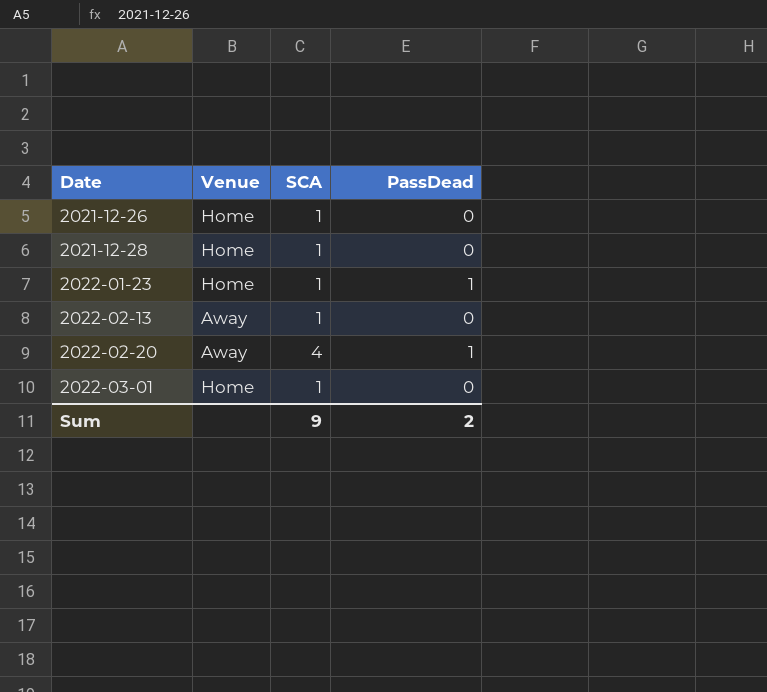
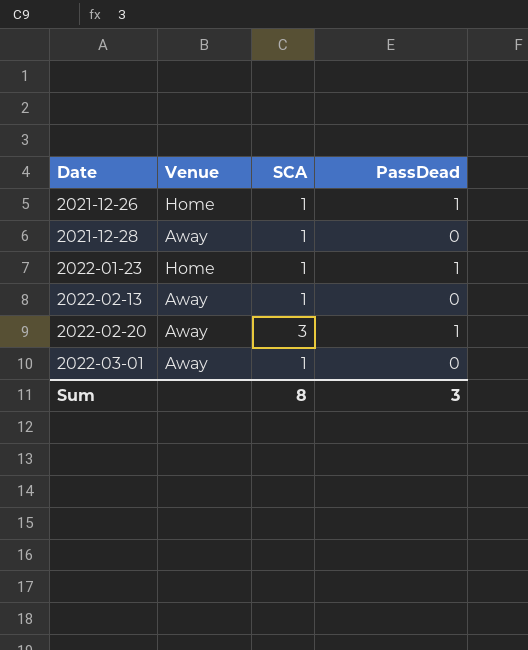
2021-12-26 | PassDead: 0 -> 1
2021-12-28 | Venue: Home -> Away
2022-02-20 | SCA: 4 -> 3
2022-03-01 | Venue: Home -> Away
Sum | SCA: 9 -> 8
Sum | PassDead: 2 -> 3

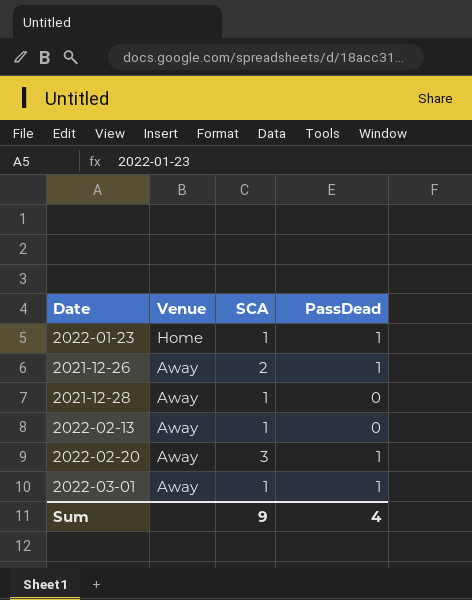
row order: Date ascending -> Venue descending
2021-12-26 | Venue: Home -> Away
2021-12-26 | SCA: 1 -> 2
2022-03-01 | PassDead: 0 -> 1
Sum | SCA: 8 -> 9
Sum | PassDead: 3 -> 4

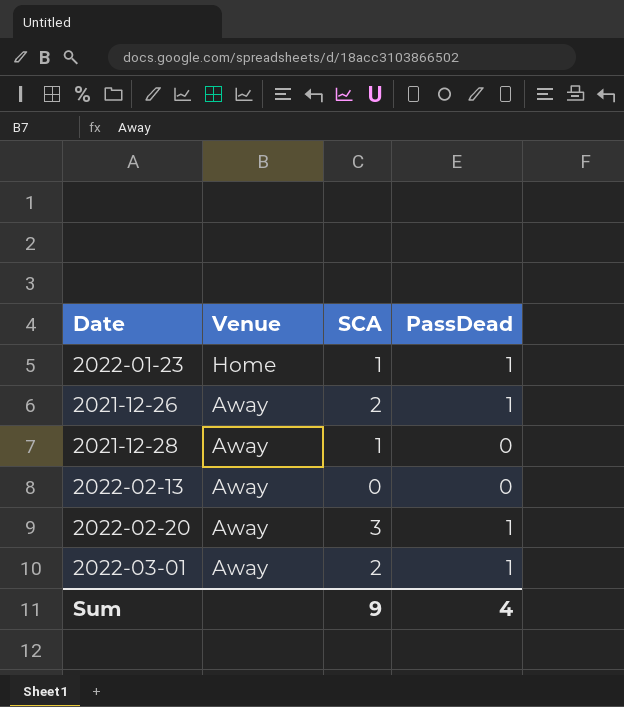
2022-02-13 | SCA: 1 -> 0
2022-03-01 | SCA: 1 -> 2

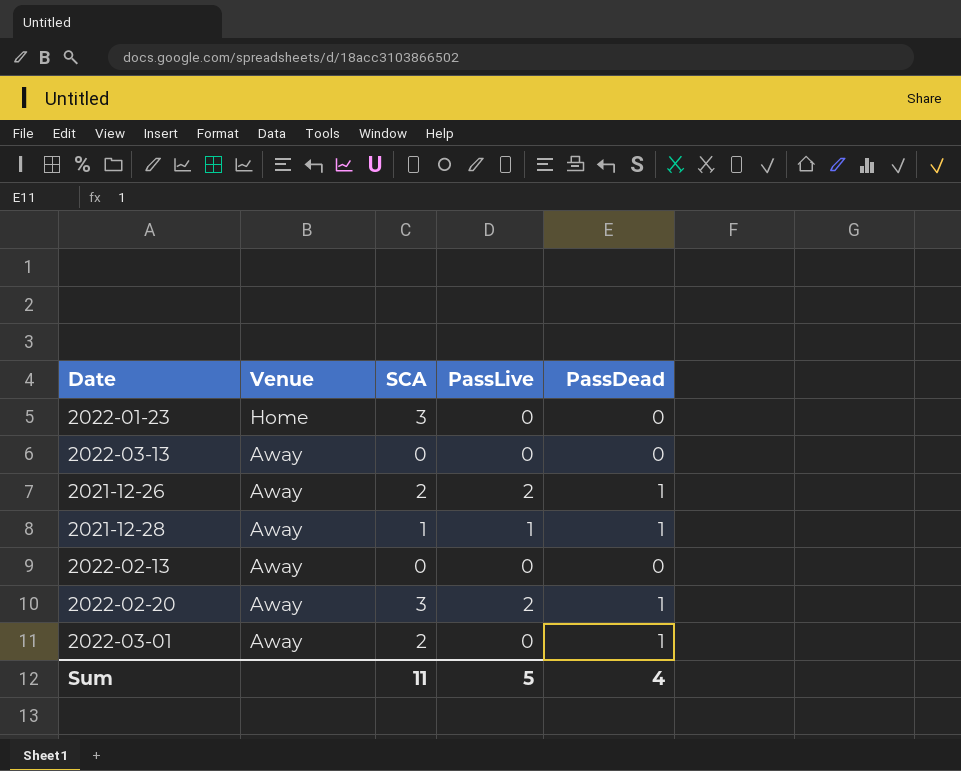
column PassLive | position: none -> 4
2022-01-23 | SCA: 1 -> 3
2022-01-23 | PassDead: 1 -> 0
row 2022-03-13: none -> Away | 0 | 0 | 0
2021-12-28 | PassDead: 0 -> 1
Sum | SCA: 9 -> 11

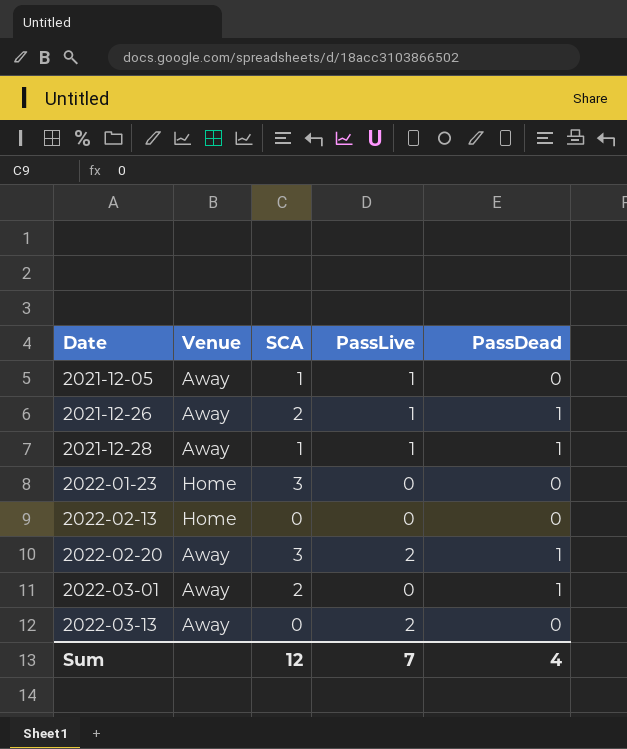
row order: Venue descending -> Date ascending
row 2021-12-05: none -> Away | 1 | 1 | 0
2021-12-26 | PassLive: 2 -> 1
2022-02-13 | Venue: Away -> Home
2022-03-13 | PassLive: 0 -> 2
Sum | SCA: 11 -> 12
Sum | PassLive: 5 -> 7

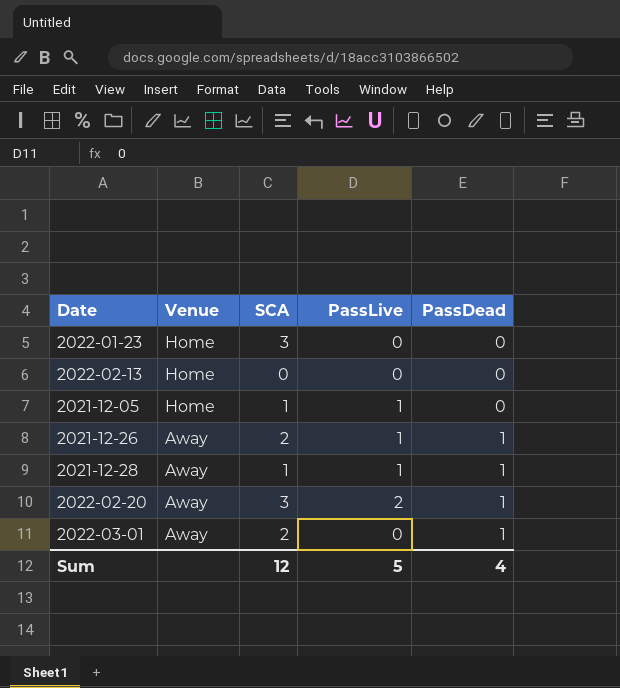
row order: Date ascending -> Venue descending
row 2022-03-13: Away | 0 | 2 | 0 -> none
2021-12-05 | Venue: Away -> Home
Sum | PassLive: 7 -> 5

